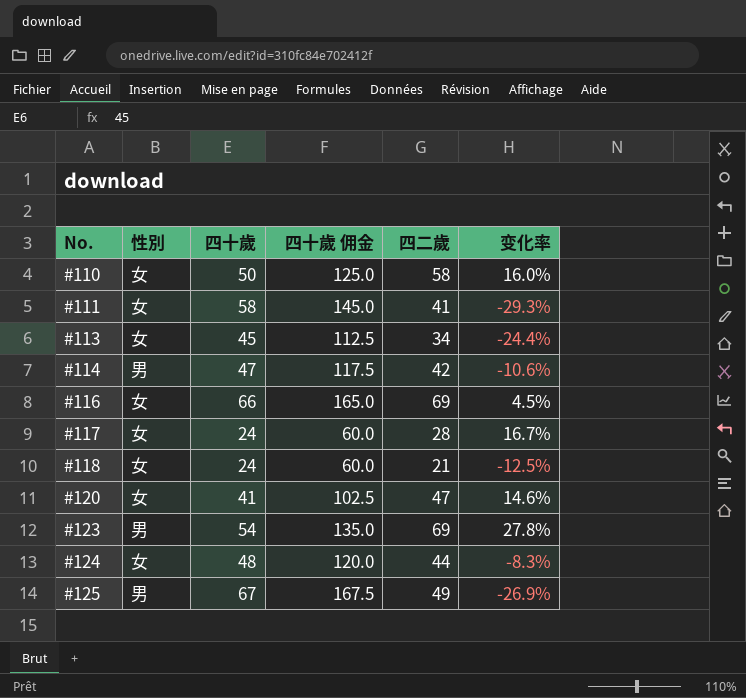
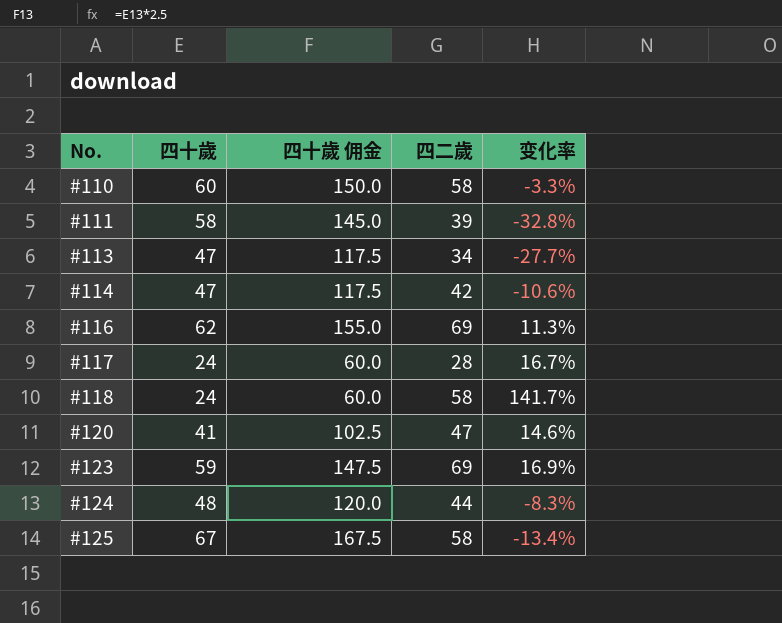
column 性別 | position: 2 -> none
#110 | 四十歲: 50 -> 60
#110 | 四十歲 佣金: 125.0 -> 150.0
#110 | 变化率: 16.0% -> -3.3%
#111 | 四二歲: 41 -> 39
#111 | 变化率: -29.3% -> -32.8%
#113 | 四十歲: 45 -> 47
#113 | 四十歲 佣金: 112.5 -> 117.5
#113 | 变化率: -24.4% -> -27.7%
#116 | 四十歲: 66 -> 62
#116 | 四十歲 佣金: 165.0 -> 155.0
#116 | 变化率: 4.5% -> 11.3%
#118 | 四二歲: 21 -> 58
#118 | 变化率: -12.5% -> 141.7%
#123 | 四十歲: 54 -> 59
#123 | 四十歲 佣金: 135.0 -> 147.5
#123 | 变化率: 27.8% -> 16.9%
#125 | 四二歲: 49 -> 58
#125 | 变化率: -26.9% -> -13.4%

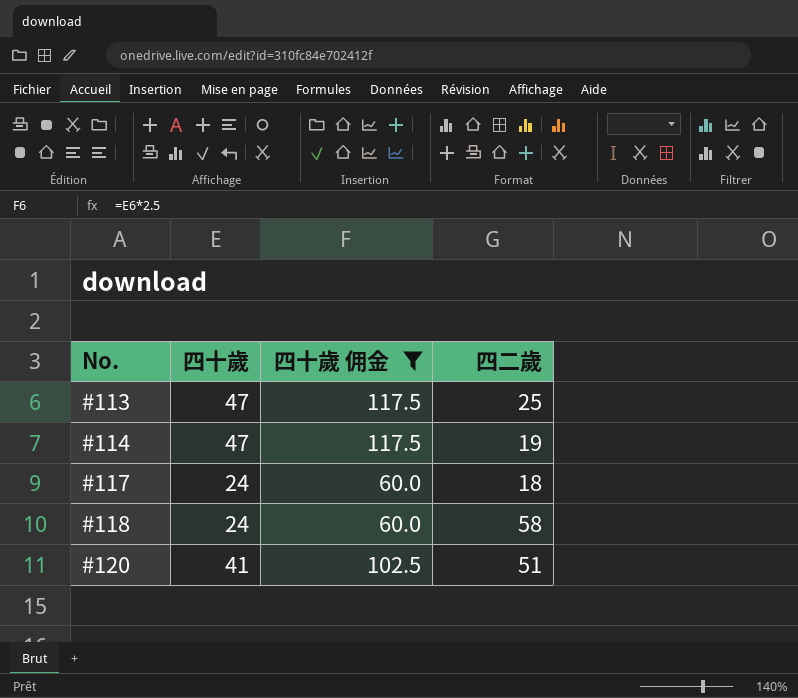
filter: none -> 四十歲 佣金 <= 117.5
column 变化率 | formula: ([四二歲] - [四十歲]) / [四十歲] -> none
#113 | 四二歲: 34 -> 25
#114 | 四二歲: 42 -> 19
#117 | 四二歲: 28 -> 18
#120 | 四二歲: 47 -> 51

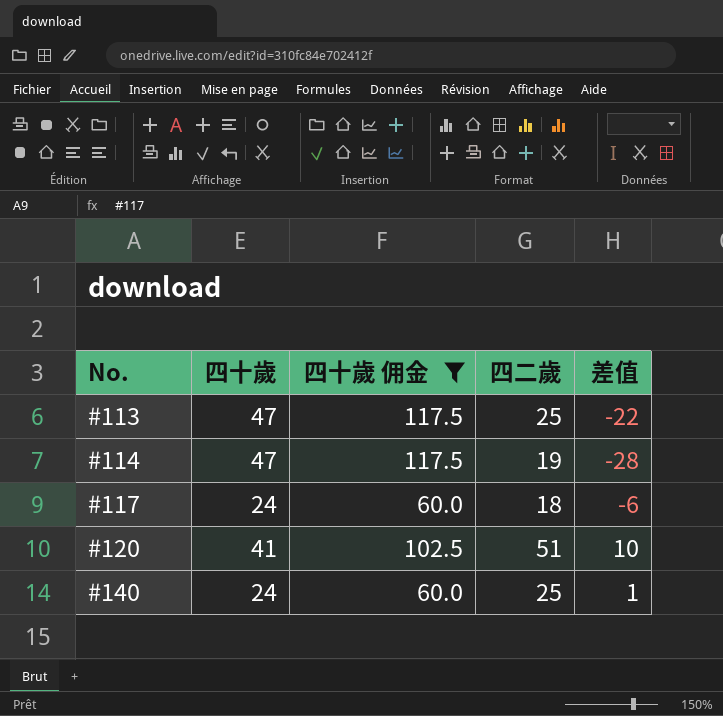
column 差值 | formula: none -> [四二歲] - [四十歲]
row #118: 24 | 60.0 | 58 -> none
row #140: none -> 24 | 60.0 | 25 | 1

